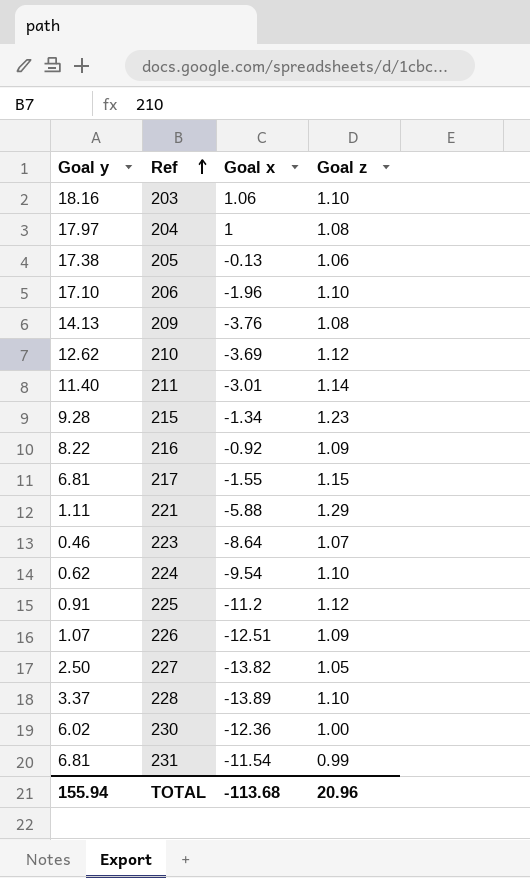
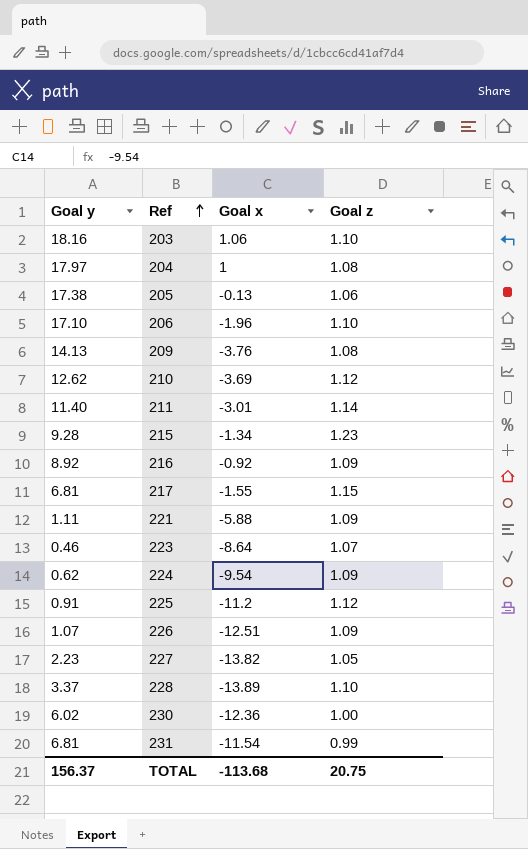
216 | Goal y: 8.22 -> 8.92
221 | Goal z: 1.29 -> 1.09
224 | Goal z: 1.10 -> 1.09
227 | Goal y: 2.50 -> 2.23
TOTAL | Goal y: 155.94 -> 156.37
TOTAL | Goal z: 20.96 -> 20.75

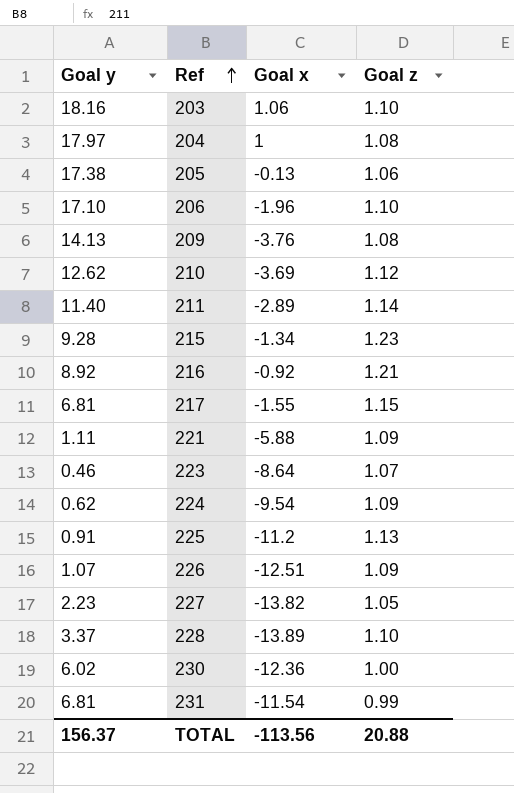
211 | Goal x: -3.01 -> -2.89
216 | Goal z: 1.09 -> 1.21
225 | Goal z: 1.12 -> 1.13
TOTAL | Goal x: -113.68 -> -113.56
TOTAL | Goal z: 20.75 -> 20.88

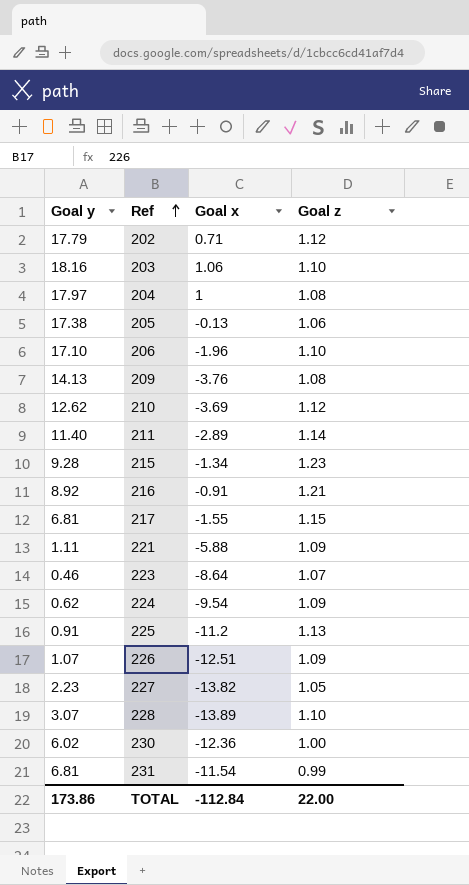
row 202: none -> 17.79 | 0.71 | 1.12
216 | Goal x: -0.92 -> -0.91
228 | Goal y: 3.37 -> 3.07
TOTAL | Goal y: 156.37 -> 173.86
TOTAL | Goal x: -113.56 -> -112.84
TOTAL | Goal z: 20.88 -> 22.00

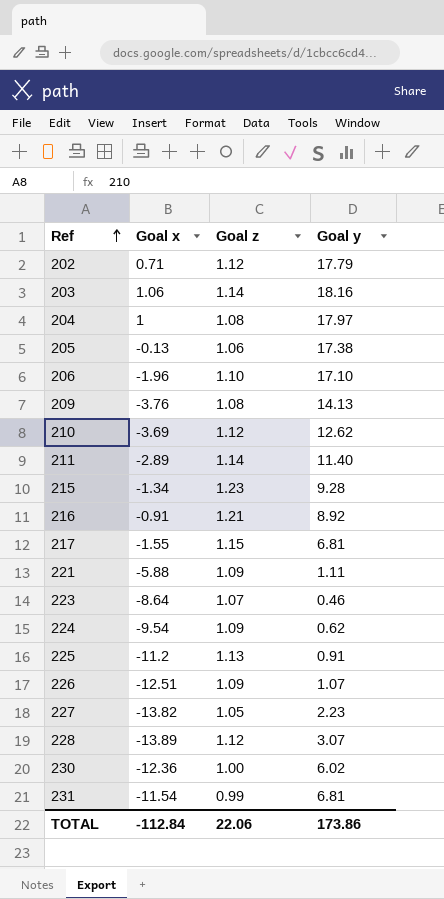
column Goal y | position: 1 -> 4
203 | Goal z: 1.10 -> 1.14
228 | Goal z: 1.10 -> 1.12
TOTAL | Goal z: 22.00 -> 22.06

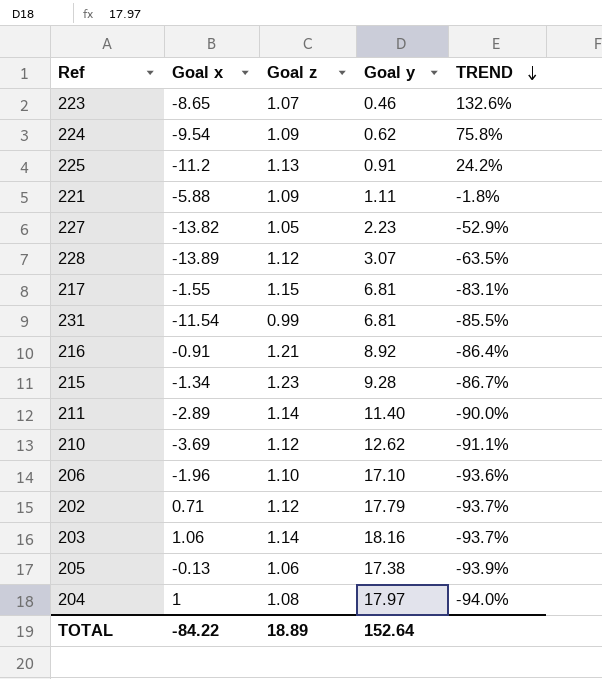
row order: Ref ascending -> TREND descending
column TREND | formula: none -> ([Goal z] - [Goal y]) / [Goal y]
row 209: -3.76 | 1.08 | 14.13 -> none
row 226: -12.51 | 1.09 | 1.07 -> none
row 230: -12.36 | 1.00 | 6.02 -> none
223 | Goal x: -8.64 -> -8.65
TOTAL | Goal x: -112.84 -> -84.22
TOTAL | Goal z: 22.06 -> 18.89
TOTAL | Goal y: 173.86 -> 152.64

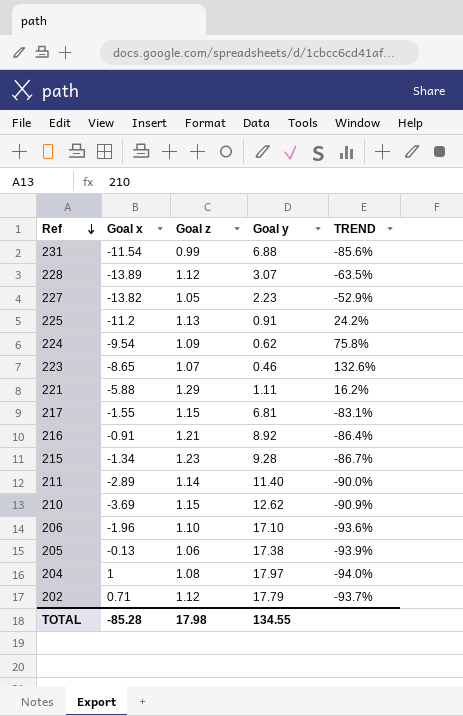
row order: TREND descending -> Ref descending
row 203: 1.06 | 1.14 | 18.16 | -93.7% -> none
231 | Goal y: 6.81 -> 6.88
231 | TREND: -85.5% -> -85.6%
221 | Goal z: 1.09 -> 1.29
221 | TREND: -1.8% -> 16.2%
210 | Goal z: 1.12 -> 1.15
210 | TREND: -91.1% -> -90.9%
TOTAL | Goal x: -84.22 -> -85.28
TOTAL | Goal z: 18.89 -> 17.98
TOTAL | Goal y: 152.64 -> 134.55

